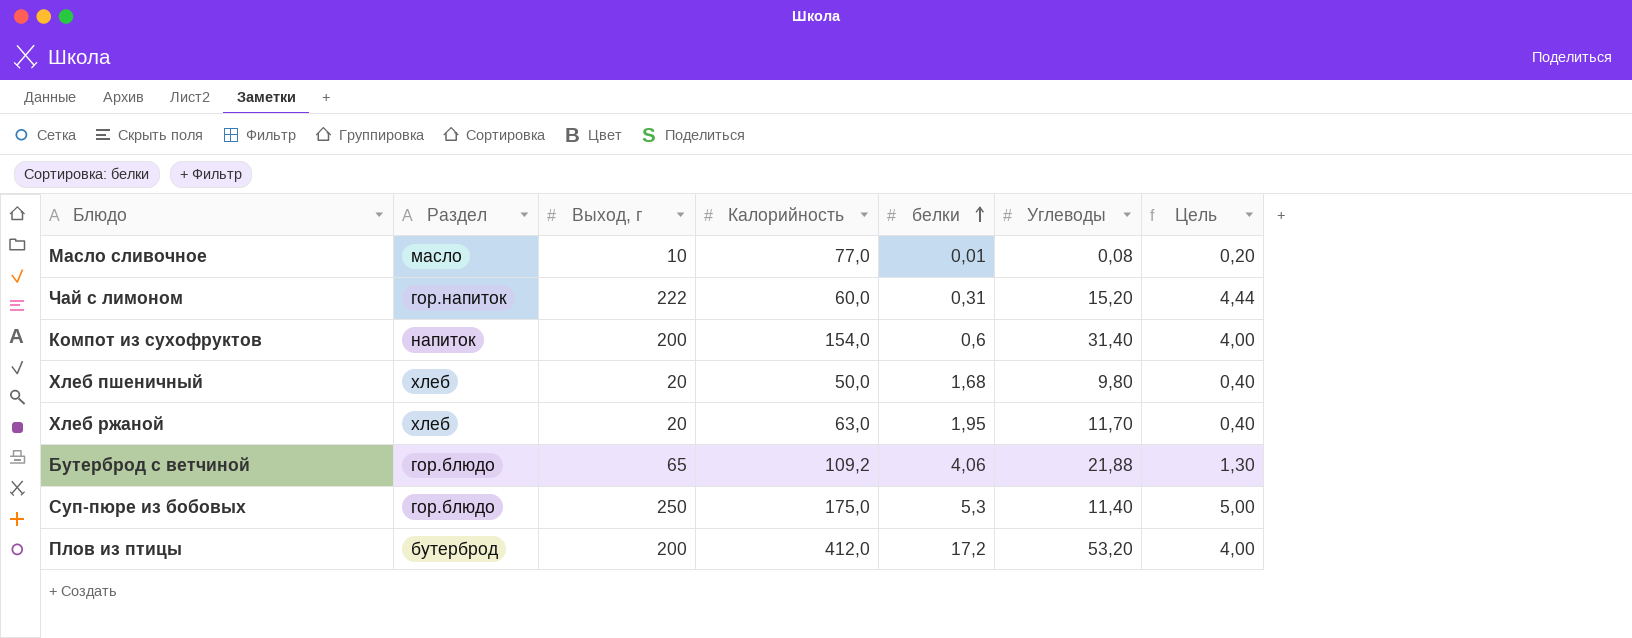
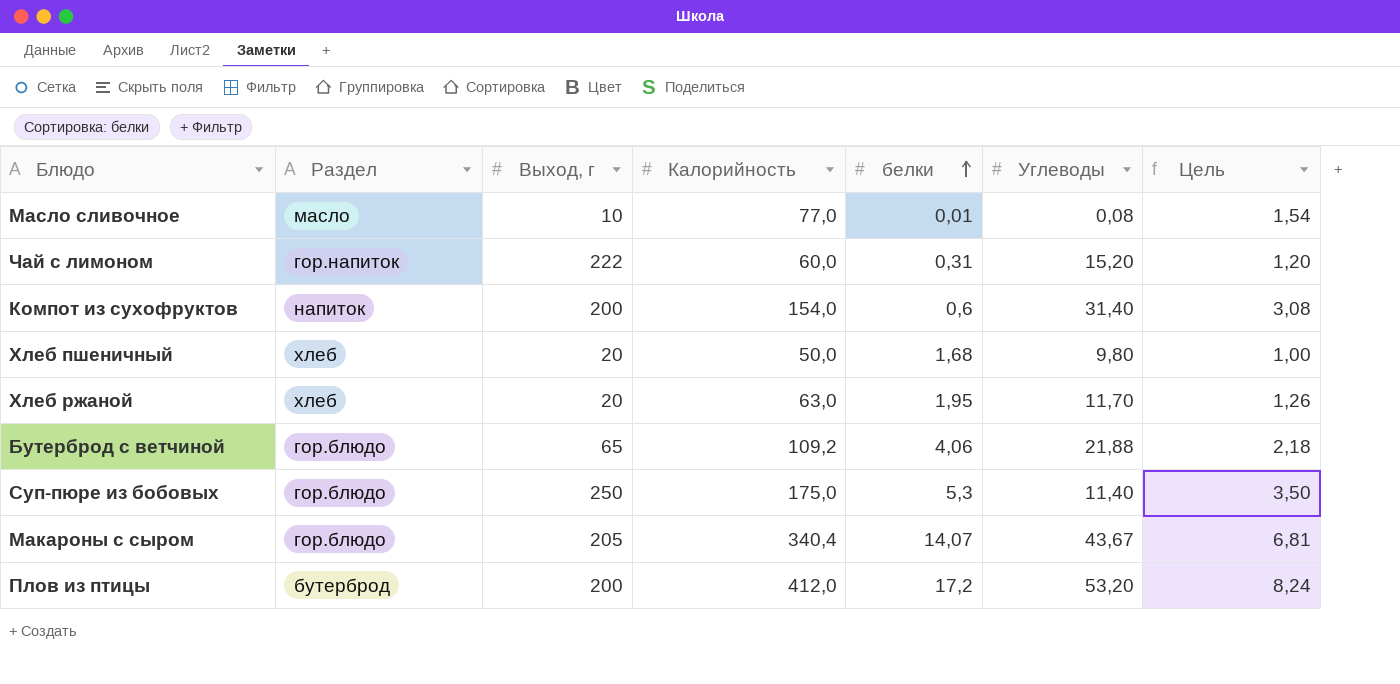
column Цель | formula: [Выход, г] * 0,02 -> [Калорийность] * 0,02
row Макароны с сыром: none -> гор.блюдо | 205 | 340,4 | 14,07 | 43,67 | 6,81

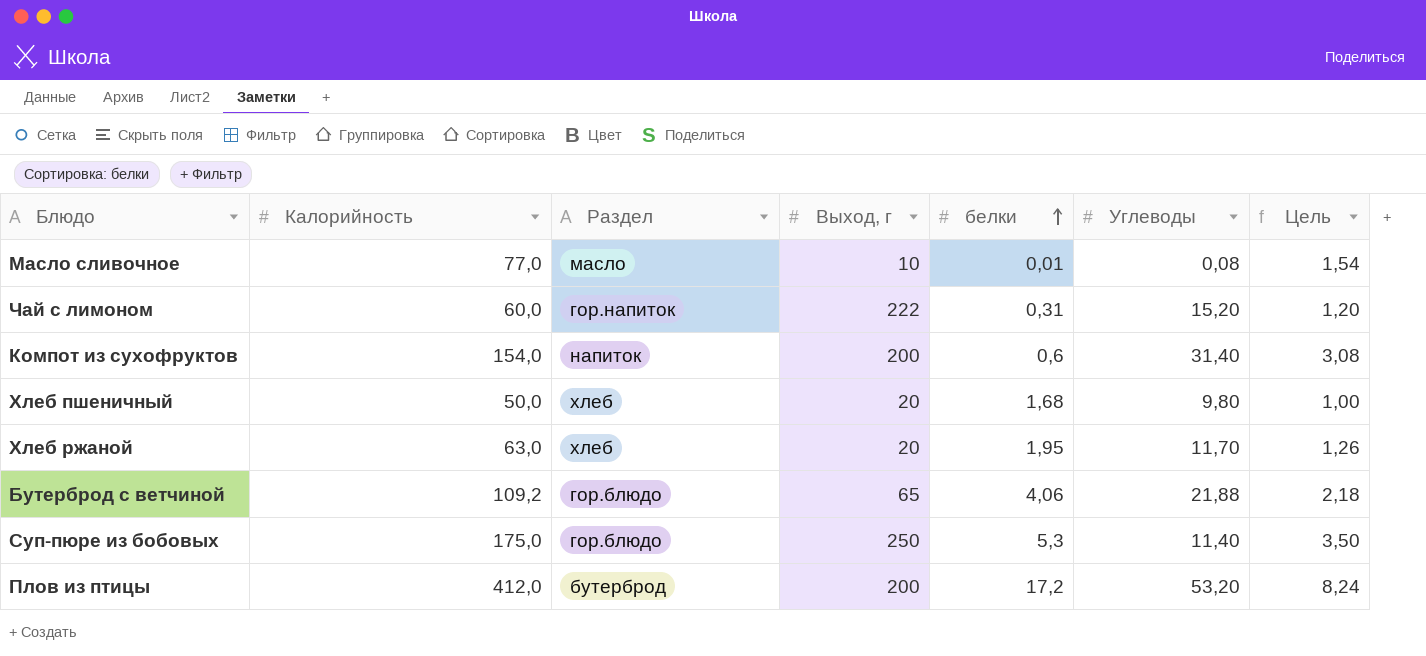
column Калорийность | position: 4 -> 2
row Макароны с сыром: гор.блюдо | 205 | 340,4 | 14,07 | 43,67 | 6,81 -> none

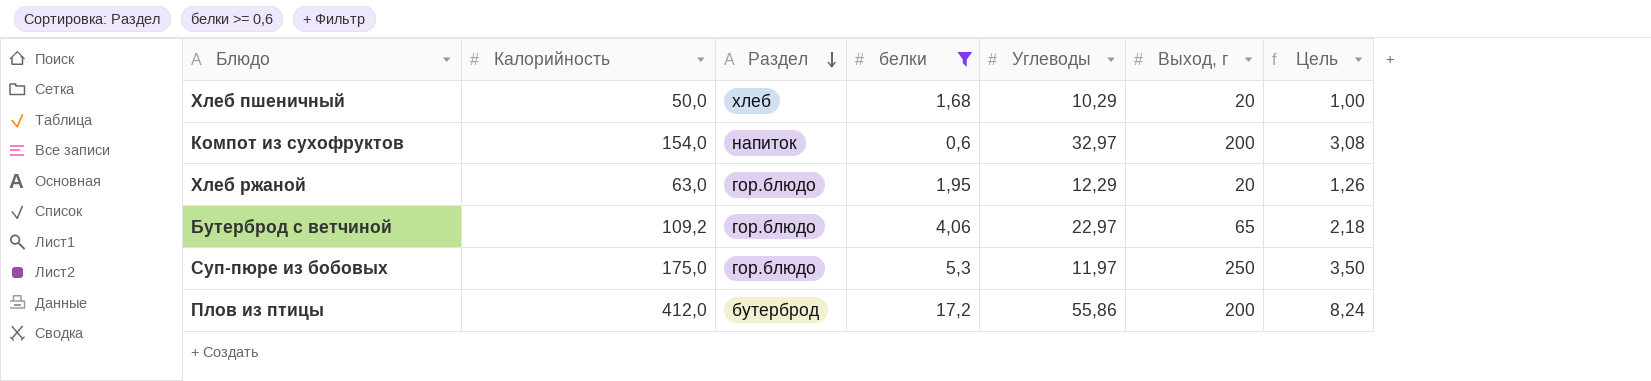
filter: none -> белки >= 0,6
row order: белки ascending -> Раздел descending
column Выход, г | position: 4 -> 6
Хлеб пшеничный | Углеводы: 9,80 -> 10,29
Компот из сухофруктов | Углеводы: 31,40 -> 32,97
Хлеб ржаной | Раздел: хлеб -> гор.блюдо
Хлеб ржаной | Углеводы: 11,70 -> 12,29
Бутерброд с ветчиной | Углеводы: 21,88 -> 22,97
Суп-пюре из бобовых | Углеводы: 11,40 -> 11,97
Плов из птицы | Углеводы: 53,20 -> 55,86

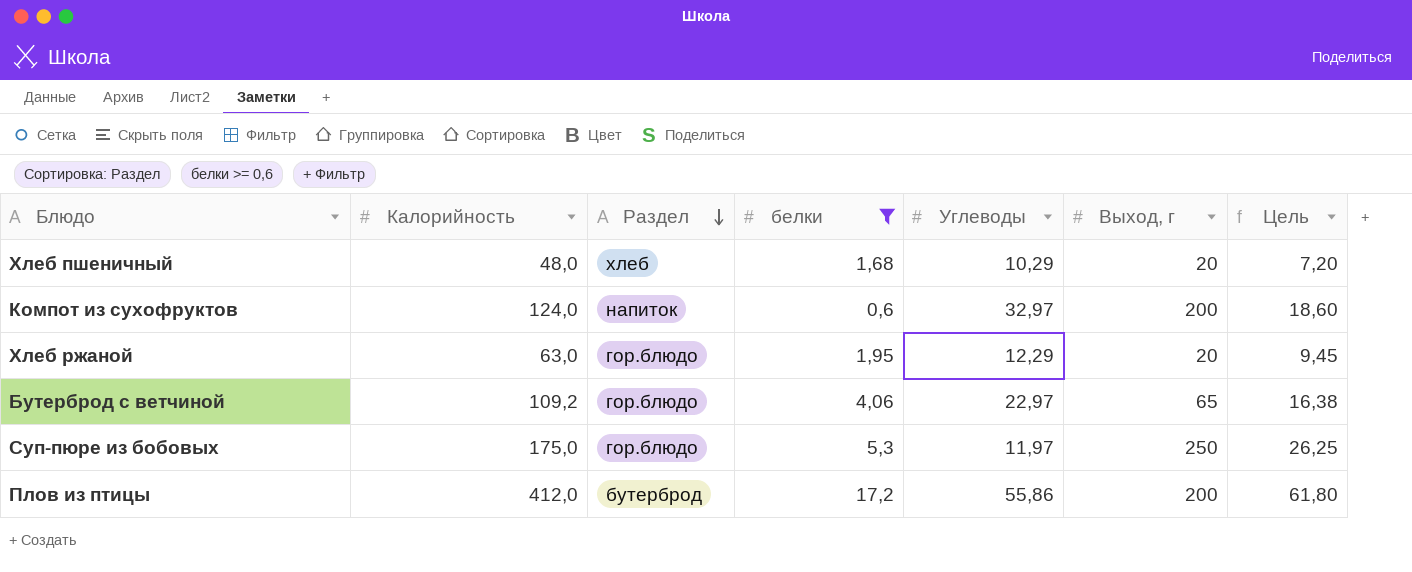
column Цель | formula: [Калорийность] * 0,02 -> [Калорийность] * 0,15
Хлеб пшеничный | Калорийность: 50,0 -> 48,0
Компот из сухофруктов | Калорийность: 154,0 -> 124,0

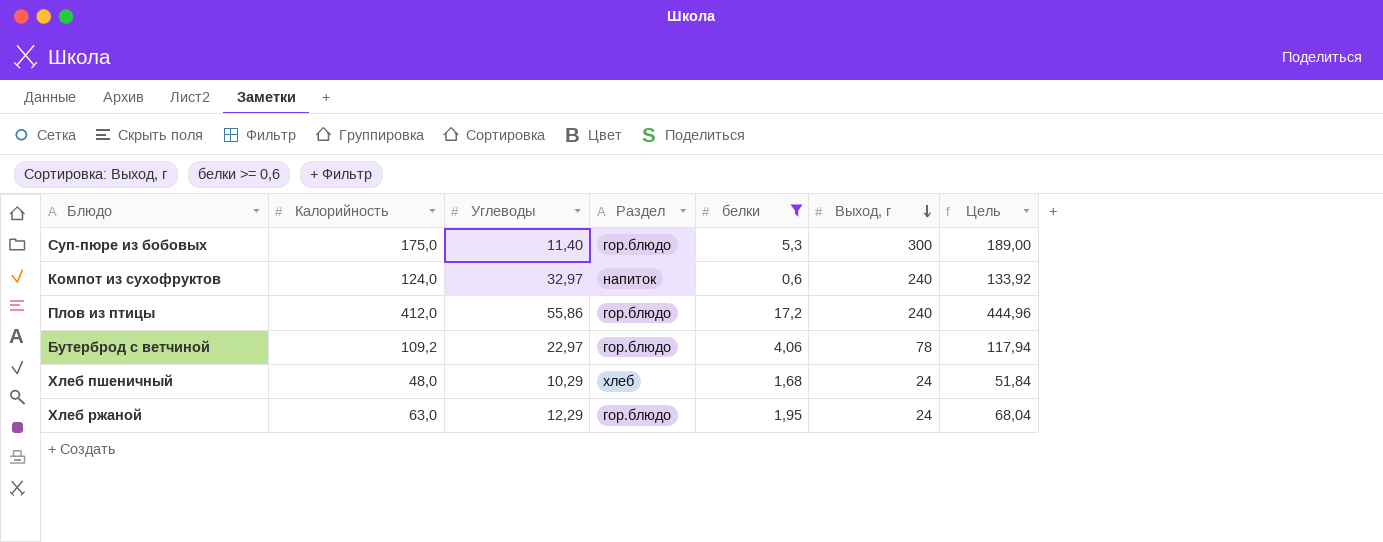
row order: Раздел descending -> Выход, г descending
column Углеводы | position: 5 -> 3
column Цель | formula: [Калорийность] * 0,15 -> [Калорийность] * 1,08
Суп-пюре из бобовых | Углеводы: 11,97 -> 11,40
Суп-пюре из бобовых | Выход, г: 250 -> 300
Компот из сухофруктов | Выход, г: 200 -> 240
Плов из птицы | Раздел: бутерброд -> гор.блюдо
Плов из птицы | Выход, г: 200 -> 240
Бутерброд с ветчиной | Выход, г: 65 -> 78
Хлеб пшеничный | Выход, г: 20 -> 24
Хлеб ржаной | Выход, г: 20 -> 24

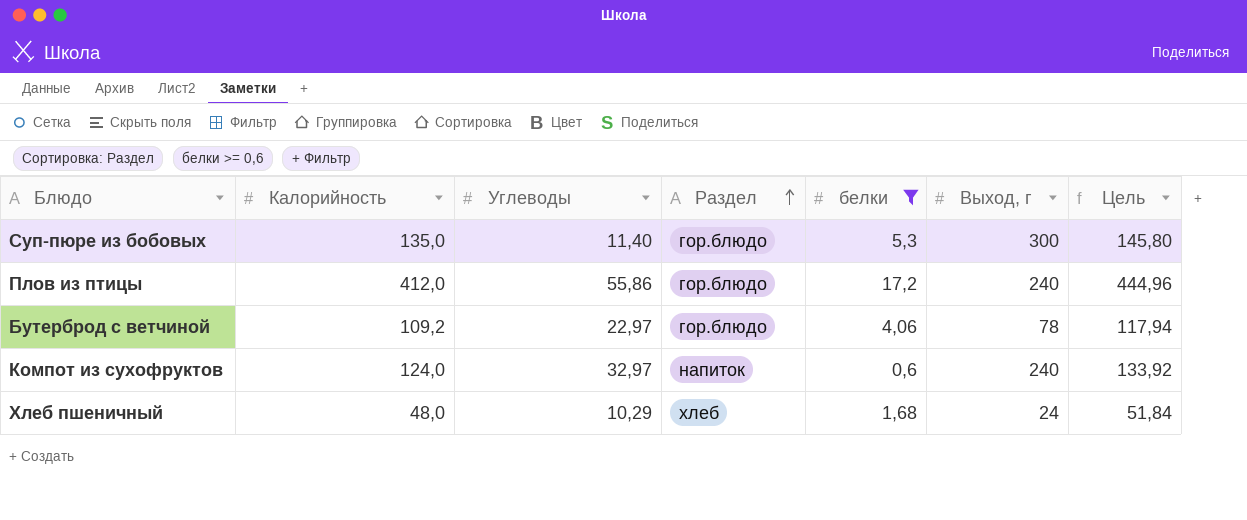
row order: Выход, г descending -> Раздел ascending
row Хлеб ржаной: 63,0 | 12,29 | гор.блюдо | 1,95 | 24 | 68,04 -> none
Суп-пюре из бобовых | Калорийность: 175,0 -> 135,0
Суп-пюре из бобовых | Цель: 189,00 -> 145,80

